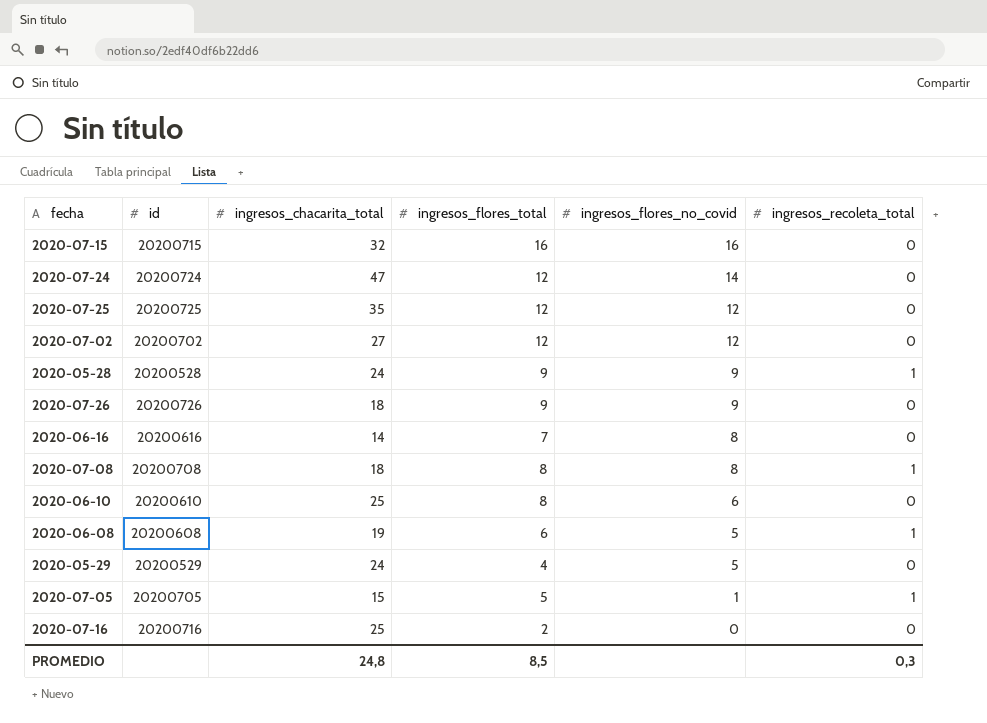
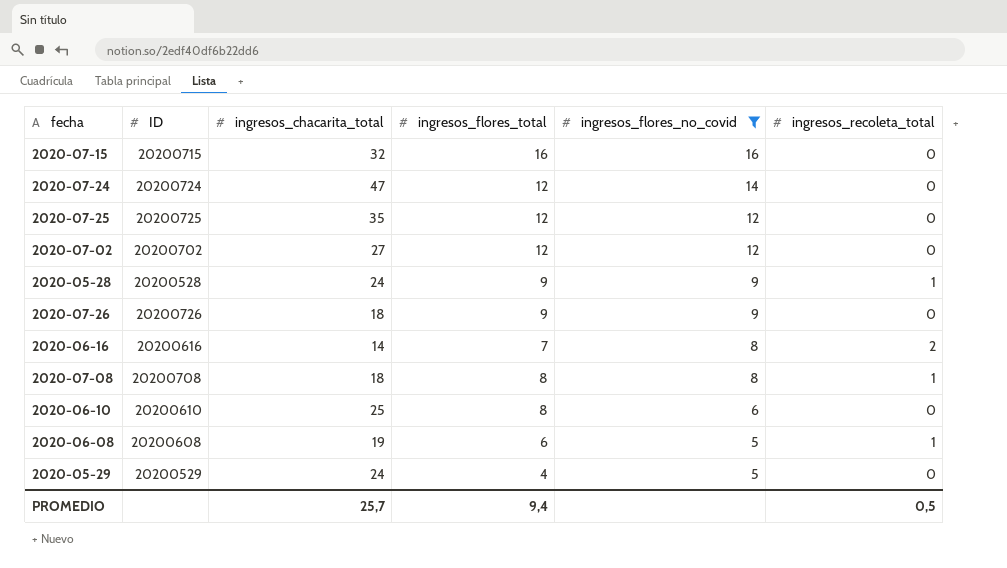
filter: none -> ingresos_flores_no_covid >= 5
column name: id -> ID
2020-06-16 | ingresos_recoleta_total: 0 -> 2
PROMEDIO | ingresos_chacarita_total: 24,8 -> 25,7
PROMEDIO | ingresos_flores_total: 8,5 -> 9,4
PROMEDIO | ingresos_recoleta_total: 0,3 -> 0,5

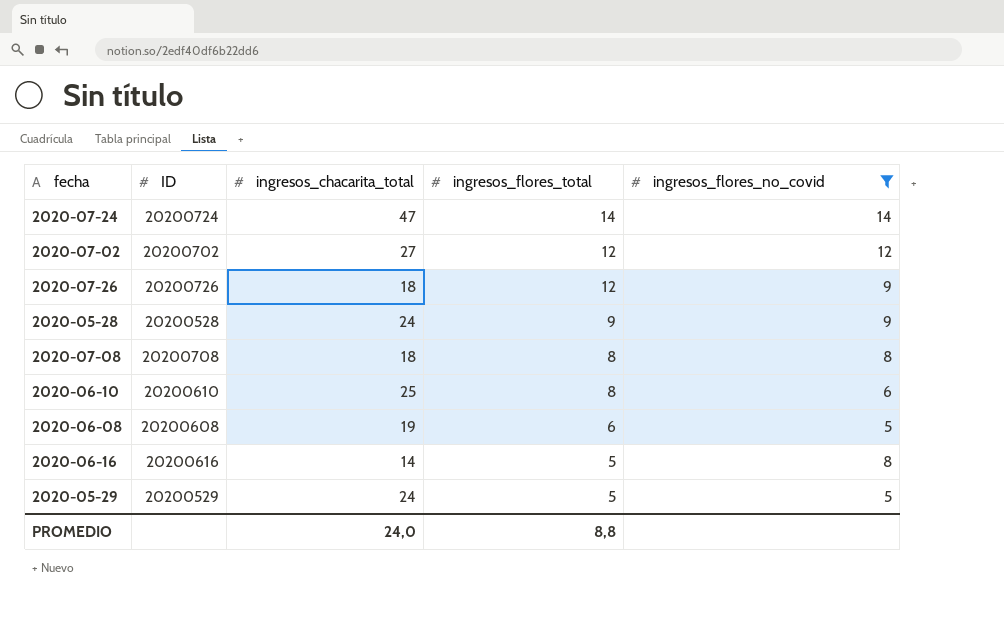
row order: ingresos_flores_no_covid descending -> ingresos_flores_total descending
column ingresos_recoleta_total | position: 6 -> none
row 2020-07-15: 20200715 | 32 | 16 | 16 | 0 -> none
row 2020-07-25: 20200725 | 35 | 12 | 12 | 0 -> none
2020-07-24 | ingresos_flores_total: 12 -> 14
2020-07-26 | ingresos_flores_total: 9 -> 12
2020-06-16 | ingresos_flores_total: 7 -> 5
2020-05-29 | ingresos_flores_total: 4 -> 5
PROMEDIO | ingresos_chacarita_total: 25,7 -> 24,0
PROMEDIO | ingresos_flores_total: 9,4 -> 8,8

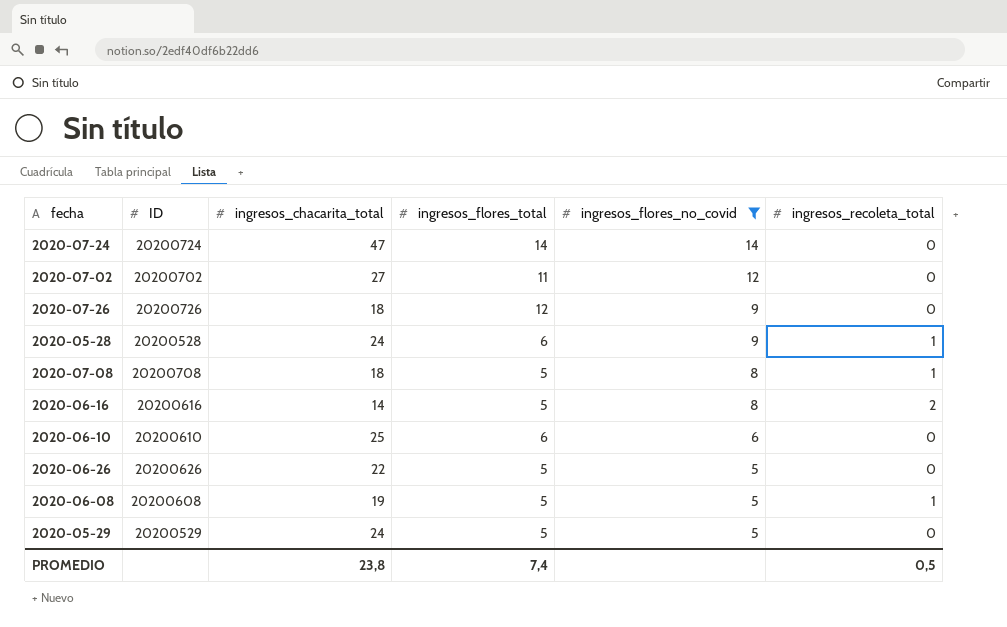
row order: ingresos_flores_total descending -> ingresos_flores_no_covid descending
column ingresos_recoleta_total | position: none -> 6
2020-07-02 | ingresos_flores_total: 12 -> 11
2020-05-28 | ingresos_flores_total: 9 -> 6
2020-07-08 | ingresos_flores_total: 8 -> 5
2020-06-10 | ingresos_flores_total: 8 -> 6
row 2020-06-26: none -> 20200626 | 22 | 5 | 5 | 0
2020-06-08 | ingresos_flores_total: 6 -> 5
PROMEDIO | ingresos_chacarita_total: 24,0 -> 23,8
PROMEDIO | ingresos_flores_total: 8,8 -> 7,4

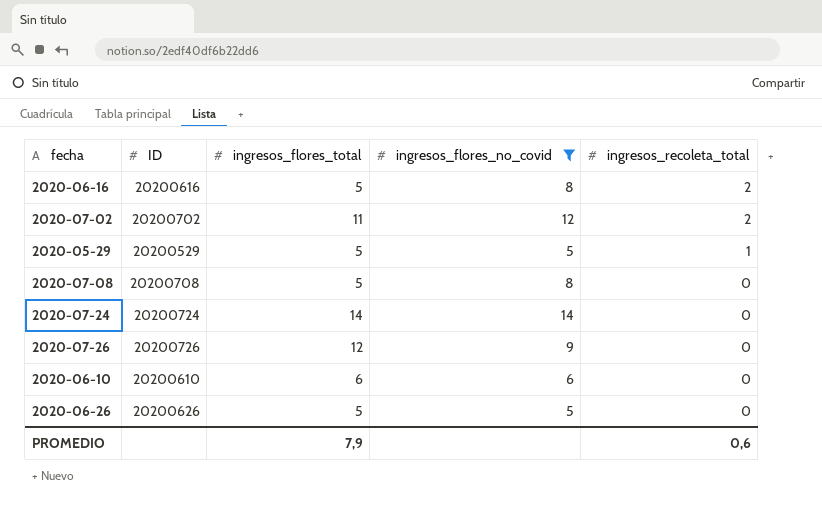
row order: ingresos_flores_no_covid descending -> ingresos_recoleta_total descending
column ingresos_chacarita_total | position: 3 -> none
row 2020-05-28: 20200528 | 24 | 6 | 9 | 1 -> none
row 2020-06-08: 20200608 | 19 | 5 | 5 | 1 -> none
2020-07-02 | ingresos_recoleta_total: 0 -> 2
2020-05-29 | ingresos_recoleta_total: 0 -> 1
2020-07-08 | ingresos_recoleta_total: 1 -> 0
PROMEDIO | ingresos_flores_total: 7,4 -> 7,9
PROMEDIO | ingresos_recoleta_total: 0,5 -> 0,6

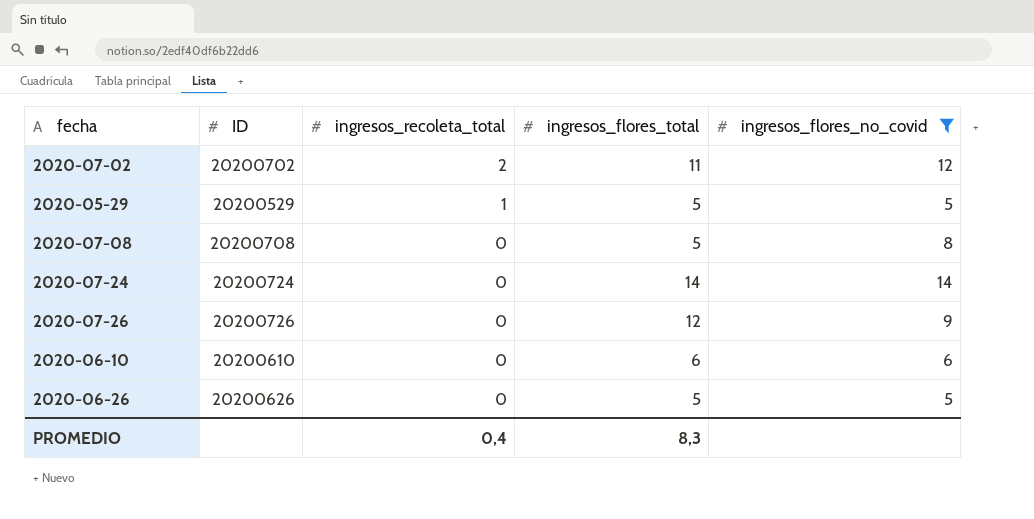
column ingresos_recoleta_total | position: 5 -> 3
row 2020-06-16: 20200616 | 5 | 8 | 2 -> none
PROMEDIO | ingresos_recoleta_total: 0,6 -> 0,4
PROMEDIO | ingresos_flores_total: 7,9 -> 8,3

